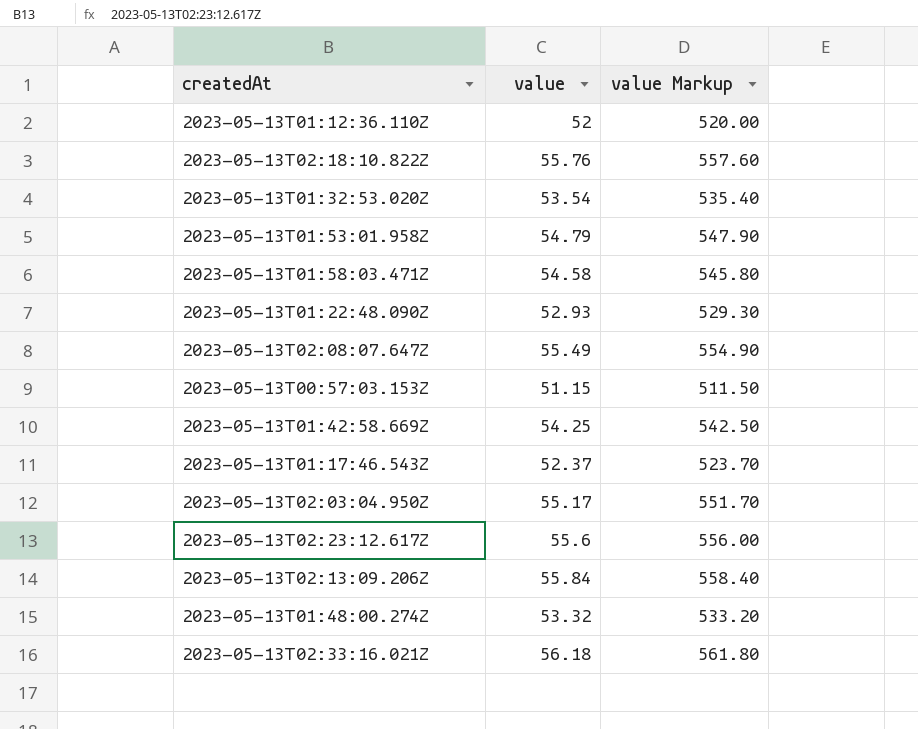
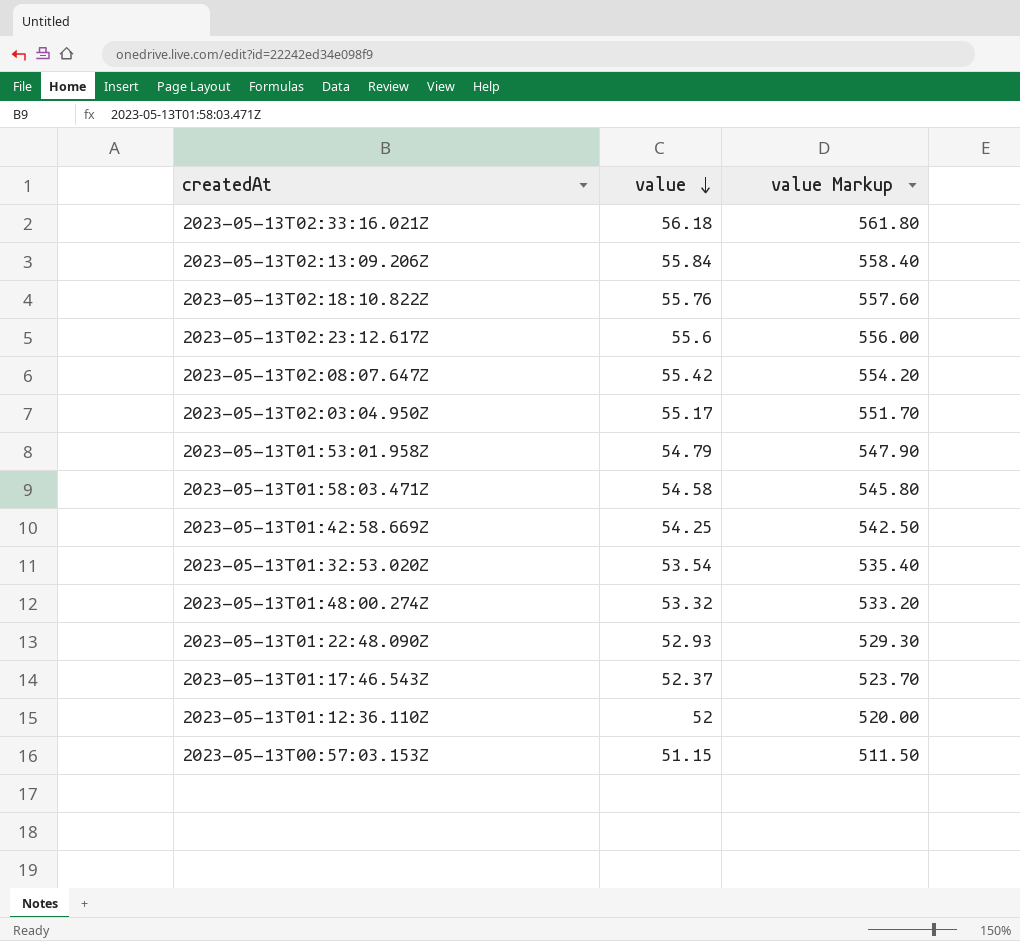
row order: none -> value descending
2023-05-13T02:08:07.647Z | value: 55.49 -> 55.42
2023-05-13T02:08:07.647Z | value Markup: 554.90 -> 554.20

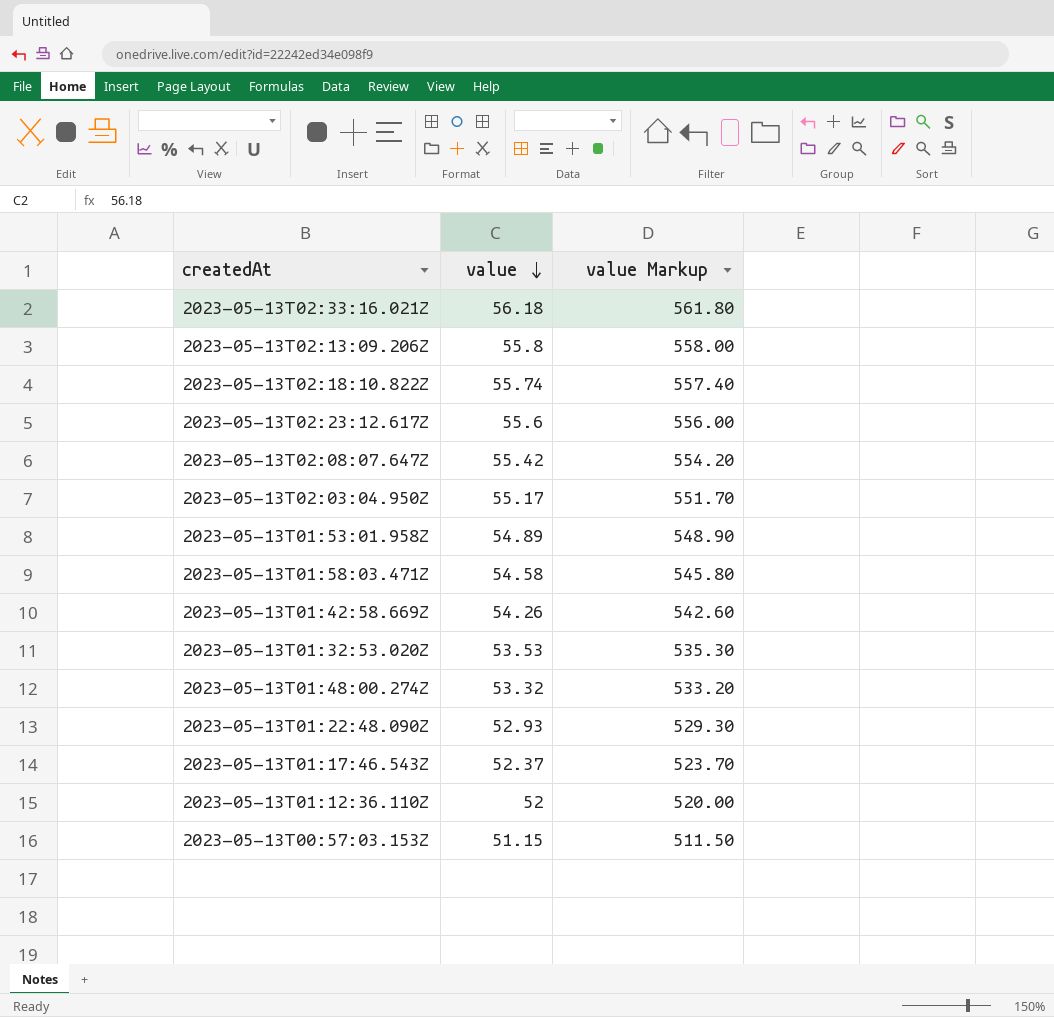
2023-05-13T02:13:09.206Z | value: 55.84 -> 55.8
2023-05-13T02:13:09.206Z | value Markup: 558.40 -> 558.00
2023-05-13T02:18:10.822Z | value: 55.76 -> 55.74
2023-05-13T02:18:10.822Z | value Markup: 557.60 -> 557.40
2023-05-13T01:53:01.958Z | value: 54.79 -> 54.89
2023-05-13T01:53:01.958Z | value Markup: 547.90 -> 548.90
2023-05-13T01:42:58.669Z | value: 54.25 -> 54.26
2023-05-13T01:42:58.669Z | value Markup: 542.50 -> 542.60
2023-05-13T01:32:53.020Z | value: 53.54 -> 53.53
2023-05-13T01:32:53.020Z | value Markup: 535.40 -> 535.30

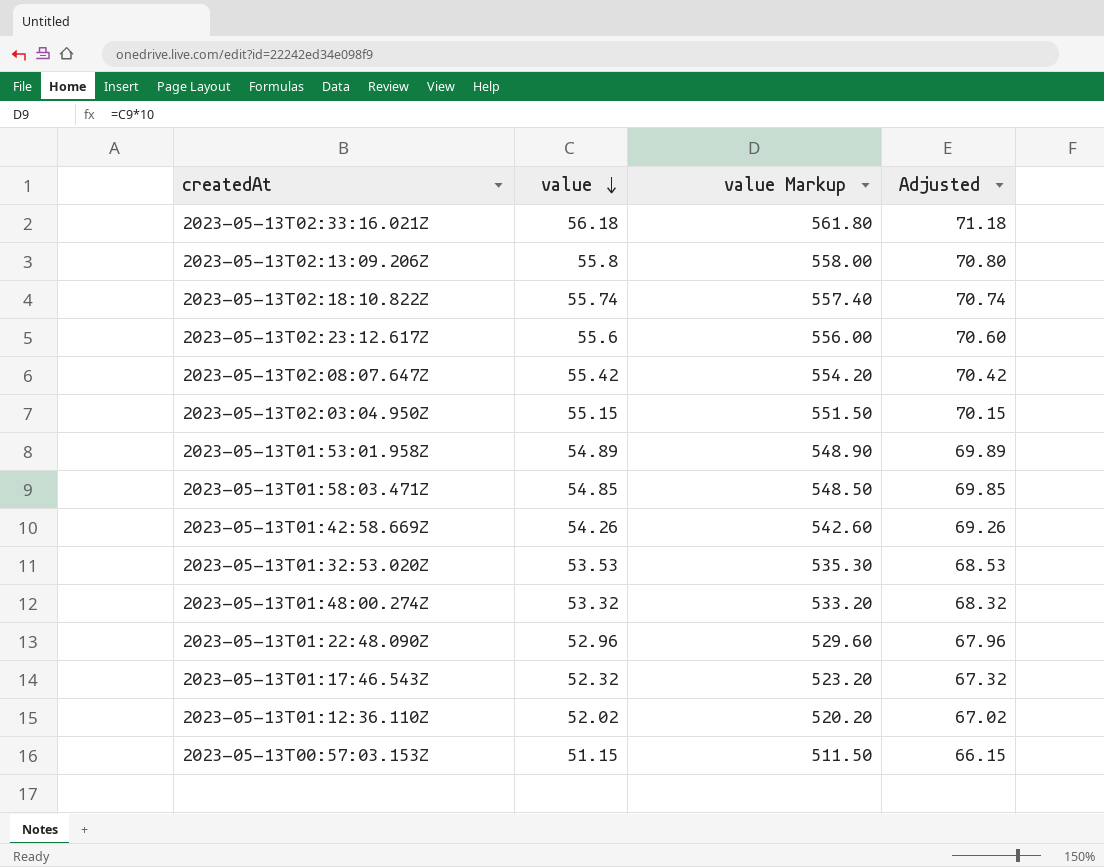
column Adjusted | formula: none -> [value] + 15
2023-05-13T02:03:04.950Z | value: 55.17 -> 55.15
2023-05-13T02:03:04.950Z | value Markup: 551.70 -> 551.50
2023-05-13T01:58:03.471Z | value: 54.58 -> 54.85
2023-05-13T01:58:03.471Z | value Markup: 545.80 -> 548.50
2023-05-13T01:22:48.090Z | value: 52.93 -> 52.96
2023-05-13T01:22:48.090Z | value Markup: 529.30 -> 529.60
2023-05-13T01:17:46.543Z | value: 52.37 -> 52.32
2023-05-13T01:17:46.543Z | value Markup: 523.70 -> 523.20
2023-05-13T01:12:36.110Z | value: 52 -> 52.02
2023-05-13T01:12:36.110Z | value Markup: 520.00 -> 520.20

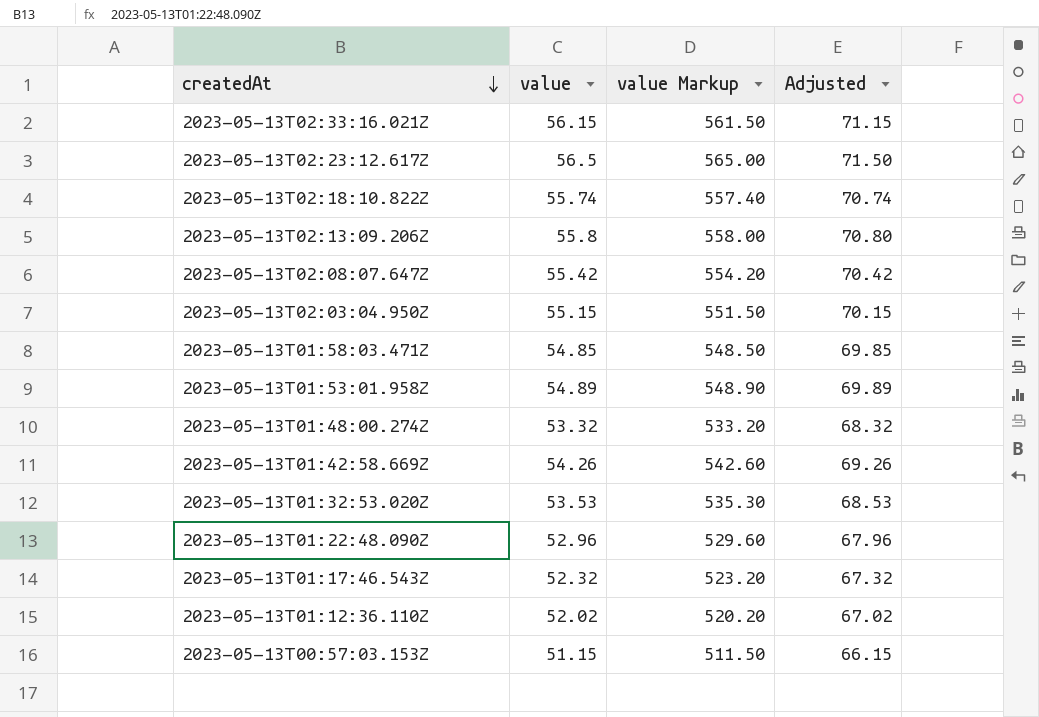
row order: value descending -> createdAt descending
2023-05-13T02:33:16.021Z | value: 56.18 -> 56.15
2023-05-13T02:33:16.021Z | value Markup: 561.80 -> 561.50
2023-05-13T02:33:16.021Z | Adjusted: 71.18 -> 71.15
2023-05-13T02:23:12.617Z | value: 55.6 -> 56.5
2023-05-13T02:23:12.617Z | value Markup: 556.00 -> 565.00
2023-05-13T02:23:12.617Z | Adjusted: 70.60 -> 71.50

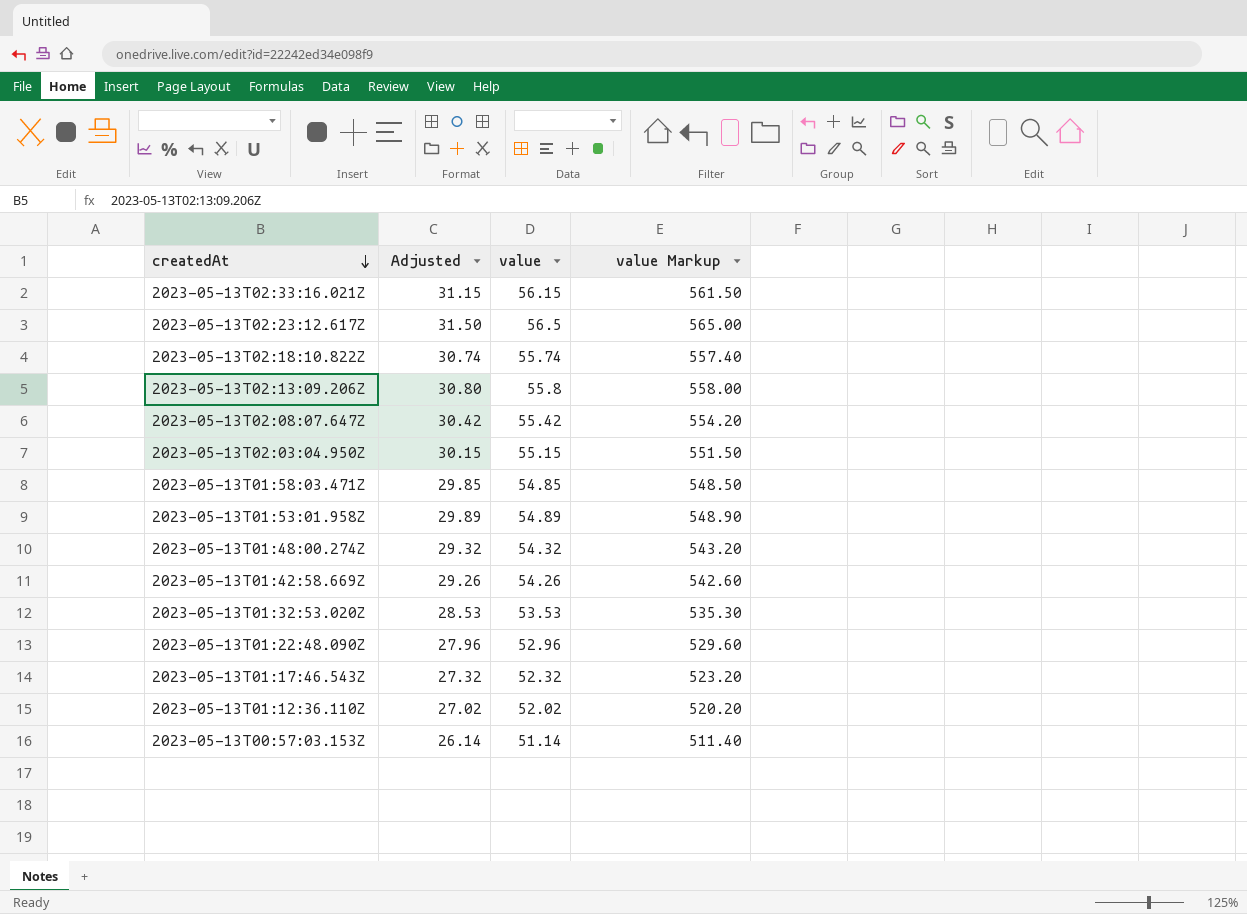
column Adjusted | formula: [value] + 15 -> [value] - 25
column Adjusted | position: 4 -> 2
2023-05-13T01:48:00.274Z | value: 53.32 -> 54.32
2023-05-13T01:48:00.274Z | value Markup: 533.20 -> 543.20
2023-05-13T00:57:03.153Z | value: 51.15 -> 51.14
2023-05-13T00:57:03.153Z | value Markup: 511.50 -> 511.40

